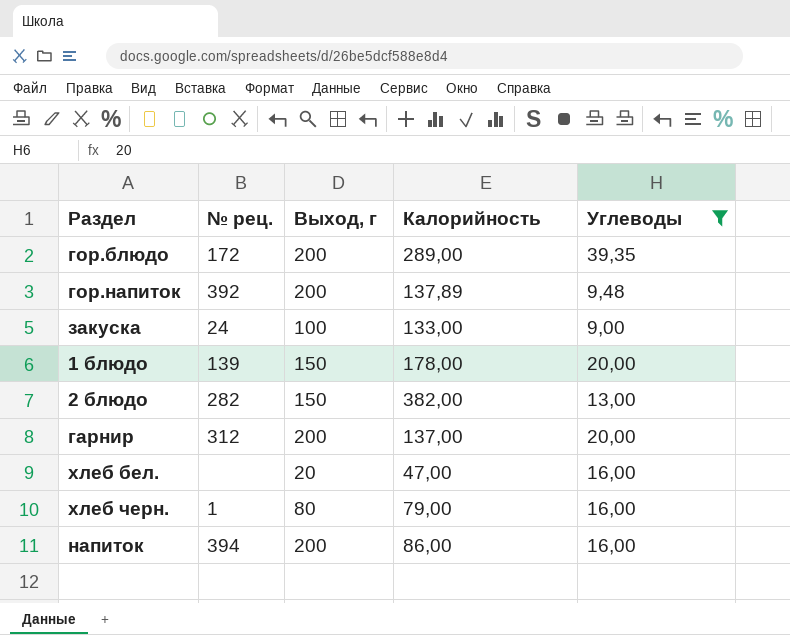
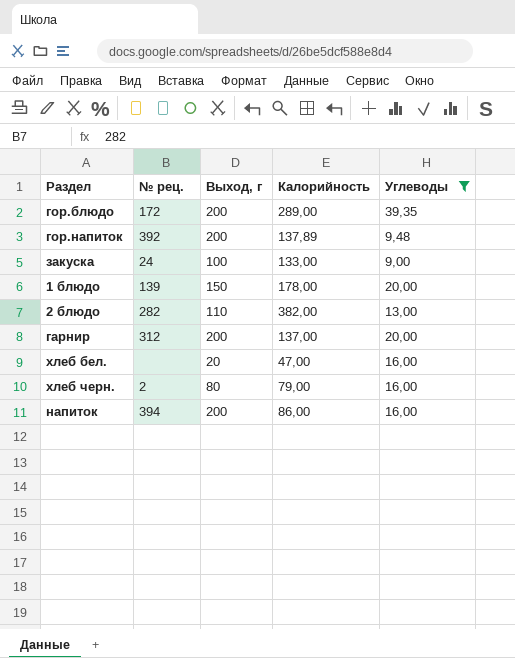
2 блюдо | Выход, г: 150 -> 110
хлеб черн. | № рец.: 1 -> 2

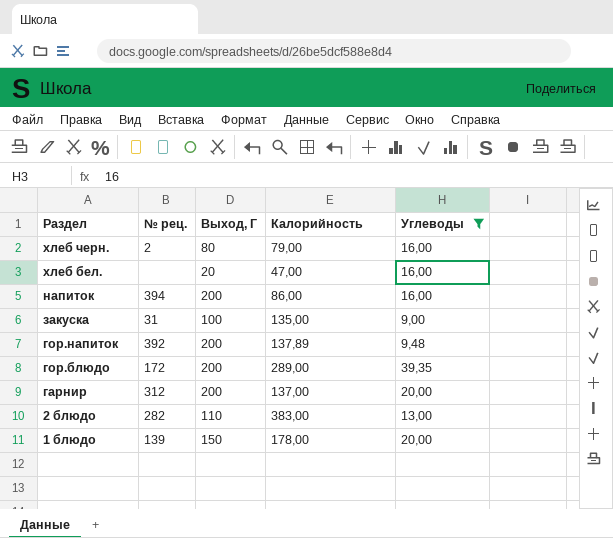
row order: none -> Раздел descending
column name: Выход, г -> Выход, Г
закуска | № рец.: 24 -> 31
закуска | Калорийность: 133,00 -> 135,00
2 блюдо | Калорийность: 382,00 -> 383,00

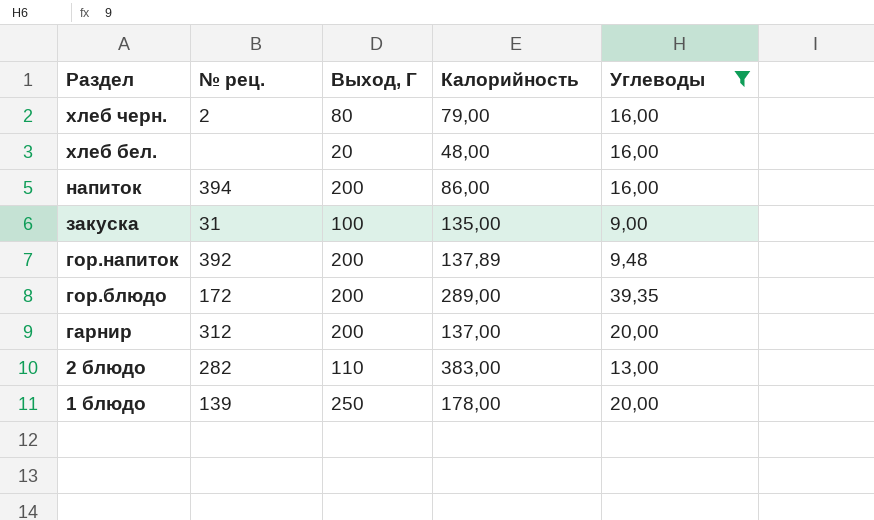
хлеб бел. | Калорийность: 47,00 -> 48,00
1 блюдо | Выход, Г: 150 -> 250

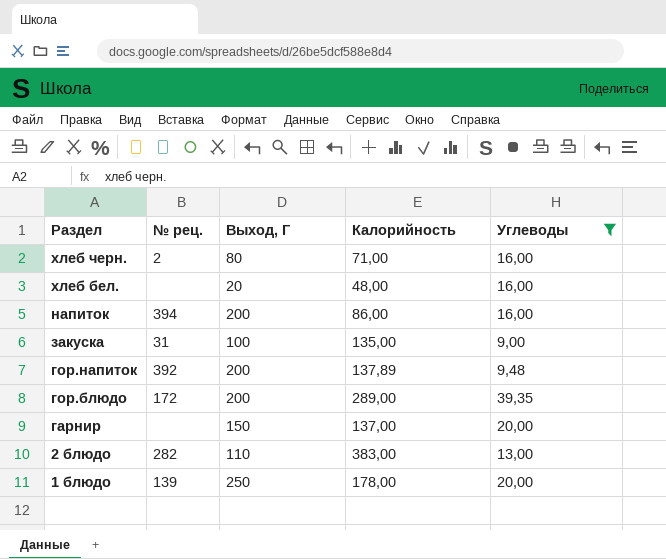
хлеб черн. | Калорийность: 79,00 -> 71,00
гарнир | № рец.: 312 -> none
гарнир | Выход, Г: 200 -> 150

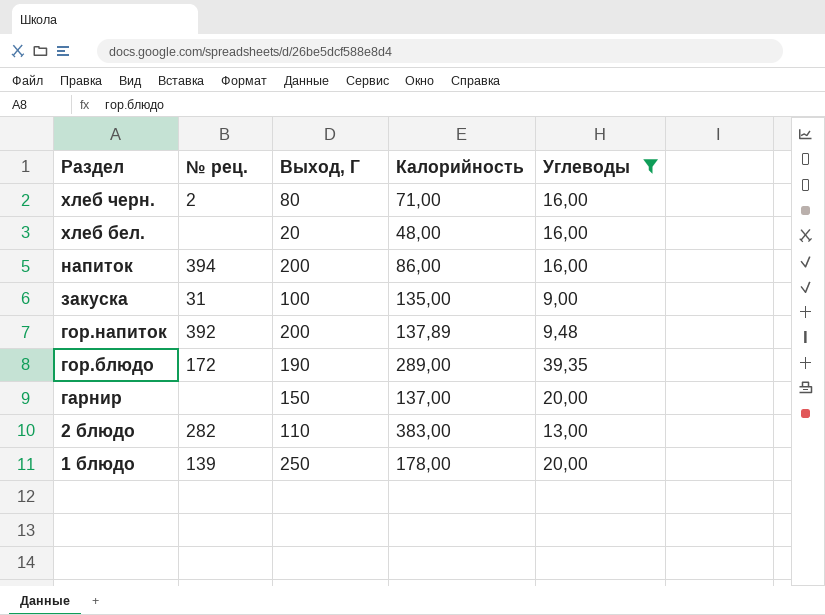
гор.блюдо | Выход, Г: 200 -> 190

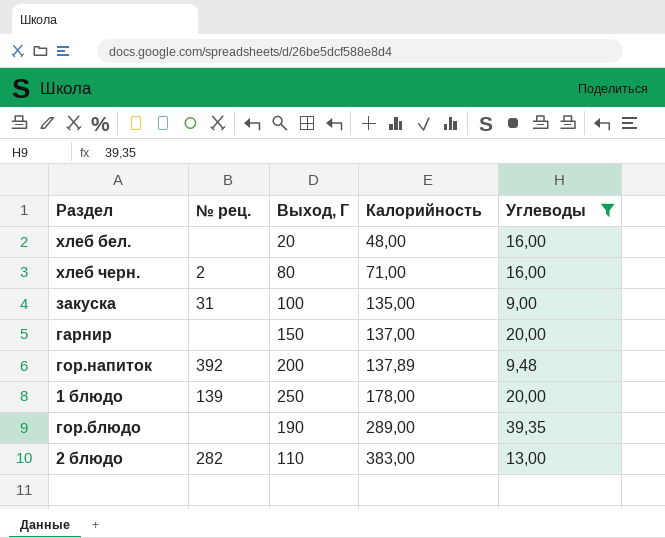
row order: Раздел descending -> Калорийность ascending
row напиток: 394 | 200 | 86,00 | 16,00 -> none
гор.блюдо | № рец.: 172 -> none

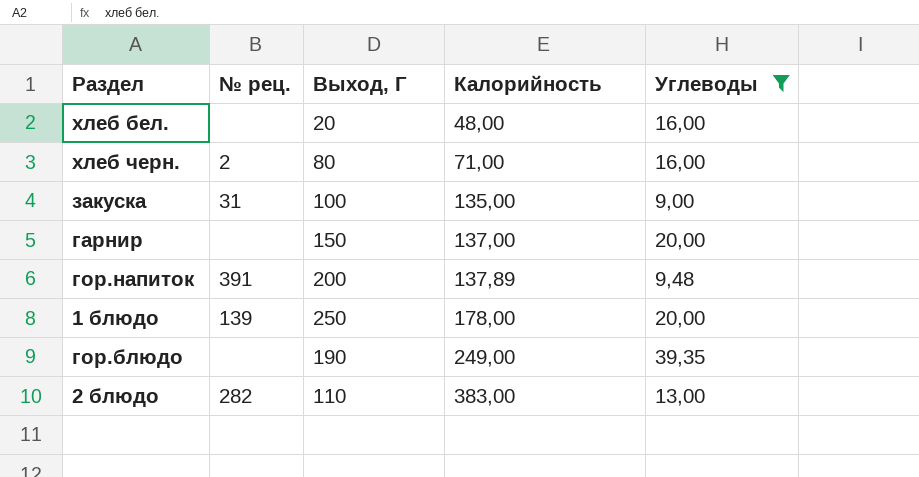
гор.напиток | № рец.: 392 -> 391
гор.блюдо | Калорийность: 289,00 -> 249,00

